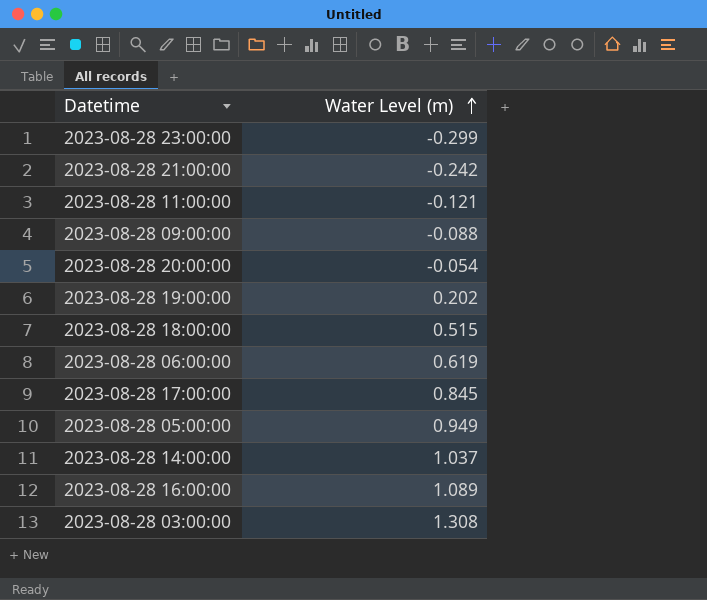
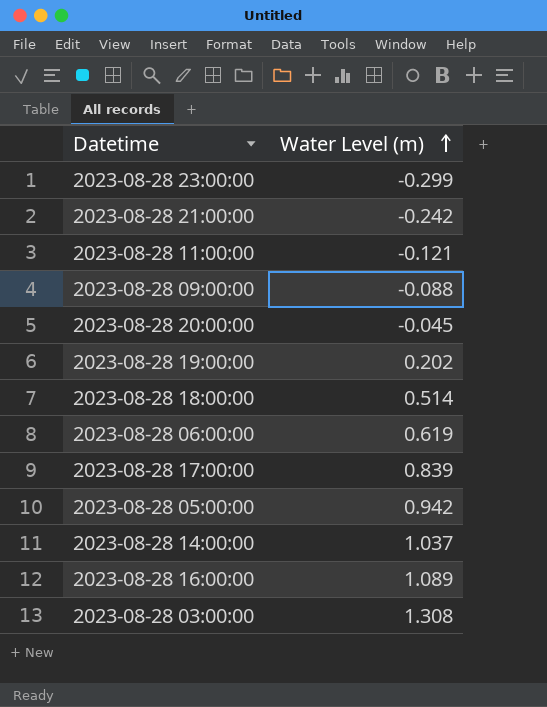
2023-08-28 20:00:00 | Water Level (m): -0.054 -> -0.045
2023-08-28 18:00:00 | Water Level (m): 0.515 -> 0.514
2023-08-28 17:00:00 | Water Level (m): 0.845 -> 0.839
2023-08-28 05:00:00 | Water Level (m): 0.949 -> 0.942

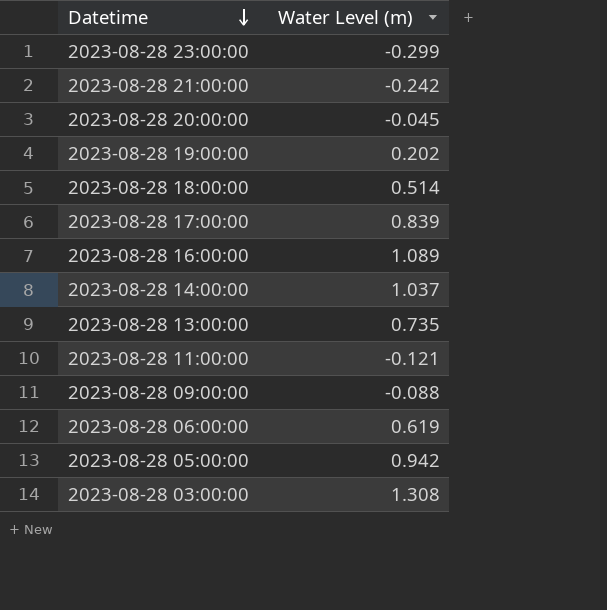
row order: Water Level (m) ascending -> Datetime descending
row 2023-08-28 13:00:00: none -> 0.735

